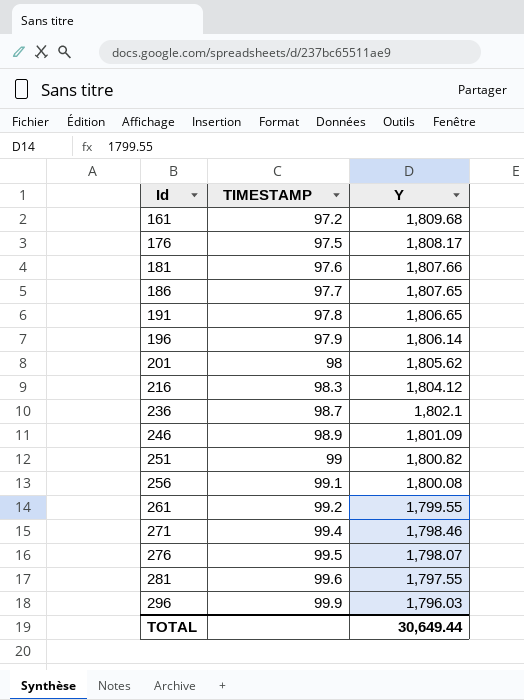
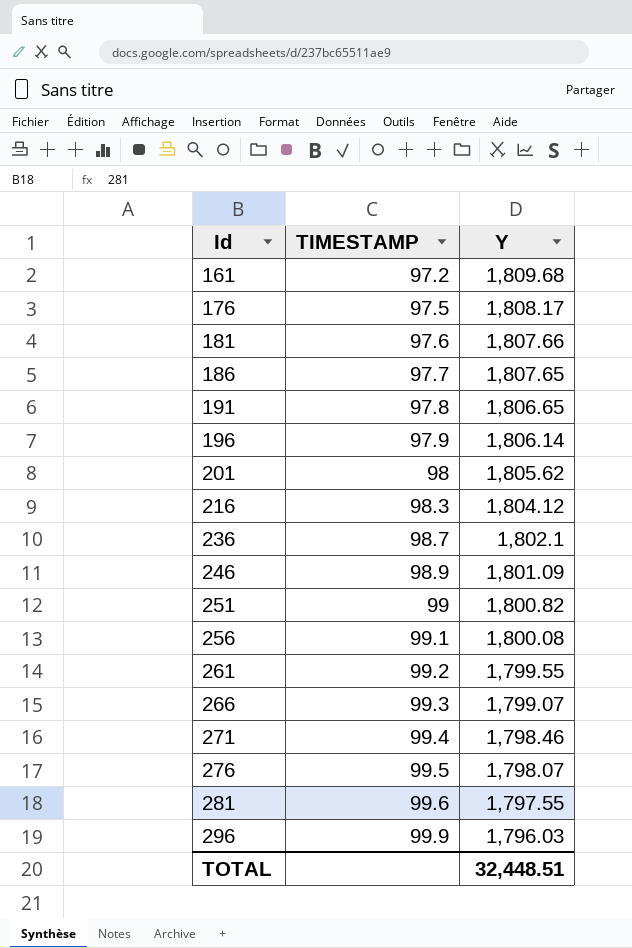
row 266: none -> 99.3 | 1,799.07
TOTAL | Y: 30,649.44 -> 32,448.51

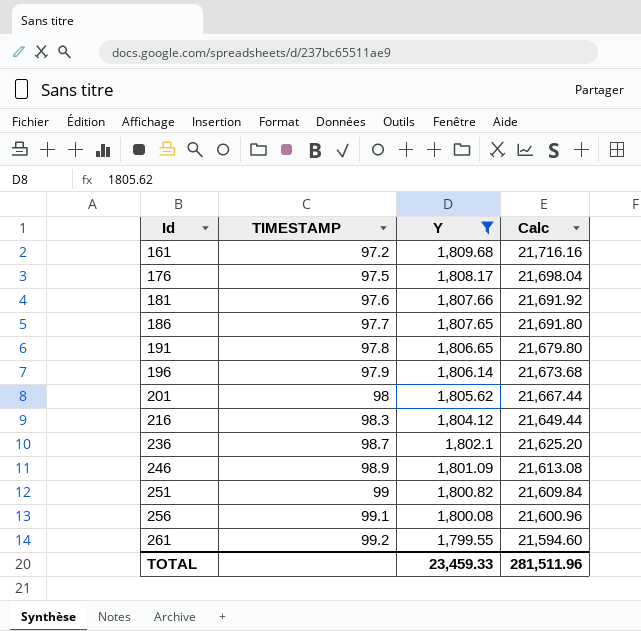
filter: none -> Y >= 1,799.55
column Calc | formula: none -> [Y] * 12
TOTAL | Y: 32,448.51 -> 23,459.33

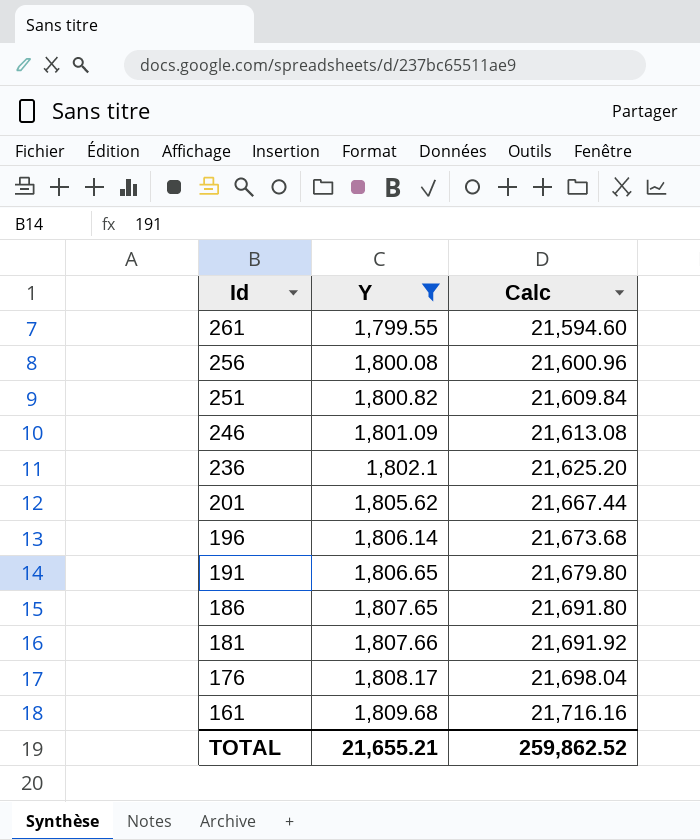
row order: Id ascending -> Id descending
column TIMESTAMP | position: 2 -> none
row 216: 98.3 | 1,804.12 | 21,649.44 -> none
TOTAL | Y: 23,459.33 -> 21,655.21
TOTAL | Calc: 281,511.96 -> 259,862.52

